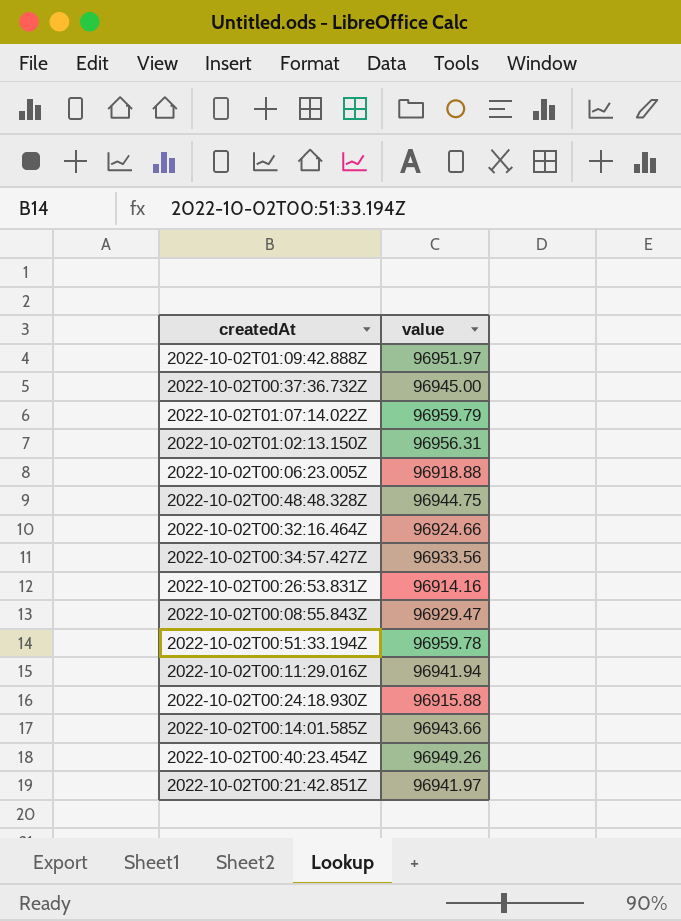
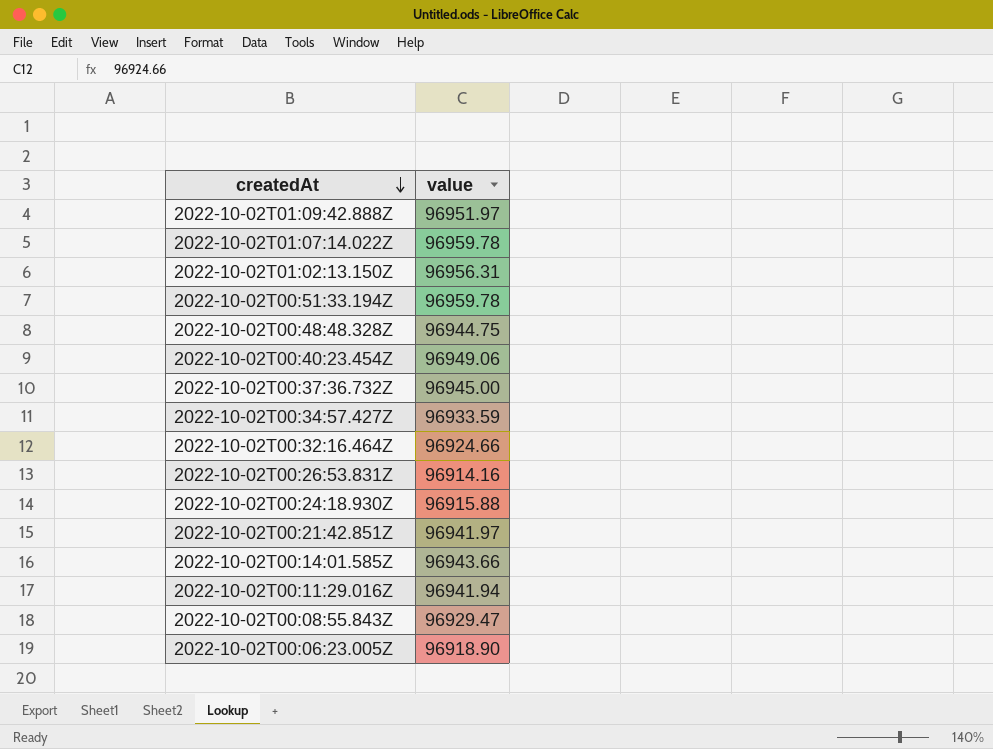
row order: none -> createdAt descending
2022-10-02T01:07:14.022Z | value: 96959.79 -> 96959.78
2022-10-02T00:40:23.454Z | value: 96949.26 -> 96949.06
2022-10-02T00:34:57.427Z | value: 96933.56 -> 96933.59
2022-10-02T00:06:23.005Z | value: 96918.88 -> 96918.90

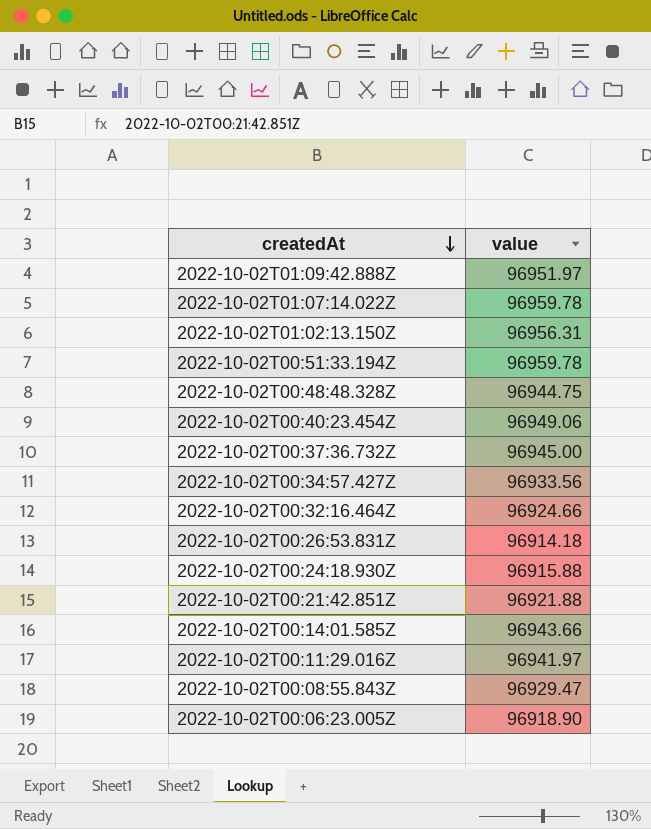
2022-10-02T00:34:57.427Z | value: 96933.59 -> 96933.56
2022-10-02T00:26:53.831Z | value: 96914.16 -> 96914.18
2022-10-02T00:21:42.851Z | value: 96941.97 -> 96921.88
2022-10-02T00:11:29.016Z | value: 96941.94 -> 96941.97

